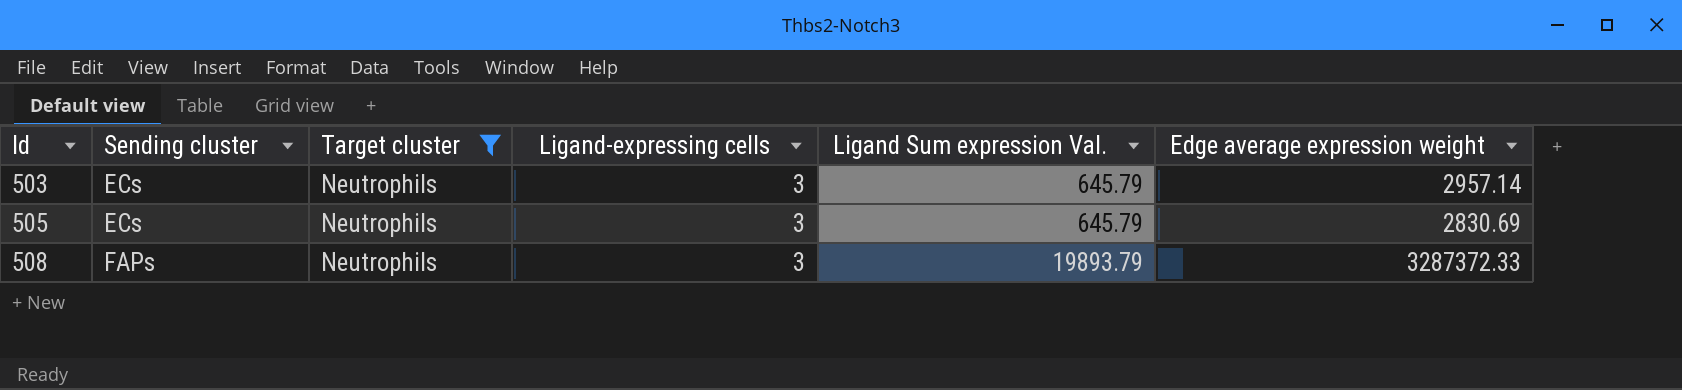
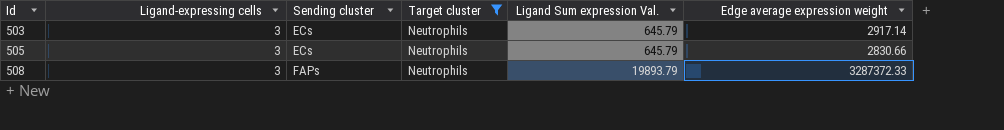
column Ligand-expressing cells | position: 4 -> 2
503 | Edge average expression weight: 2957.14 -> 2917.14
505 | Edge average expression weight: 2830.69 -> 2830.66

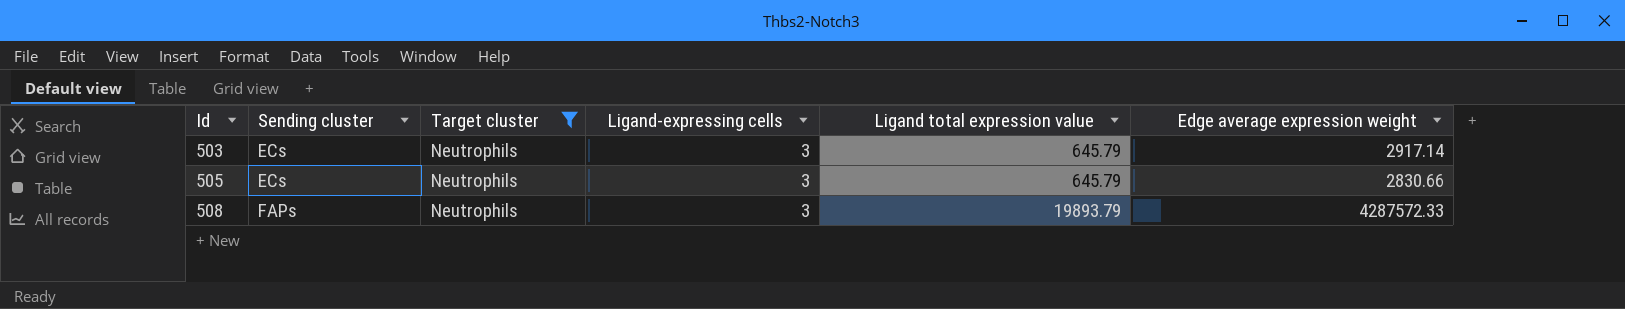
column Ligand-expressing cells | position: 2 -> 4
column name: Ligand Sum expression Val. -> Ligand total expression value
508 | Edge average expression weight: 3287372.33 -> 4287572.33

